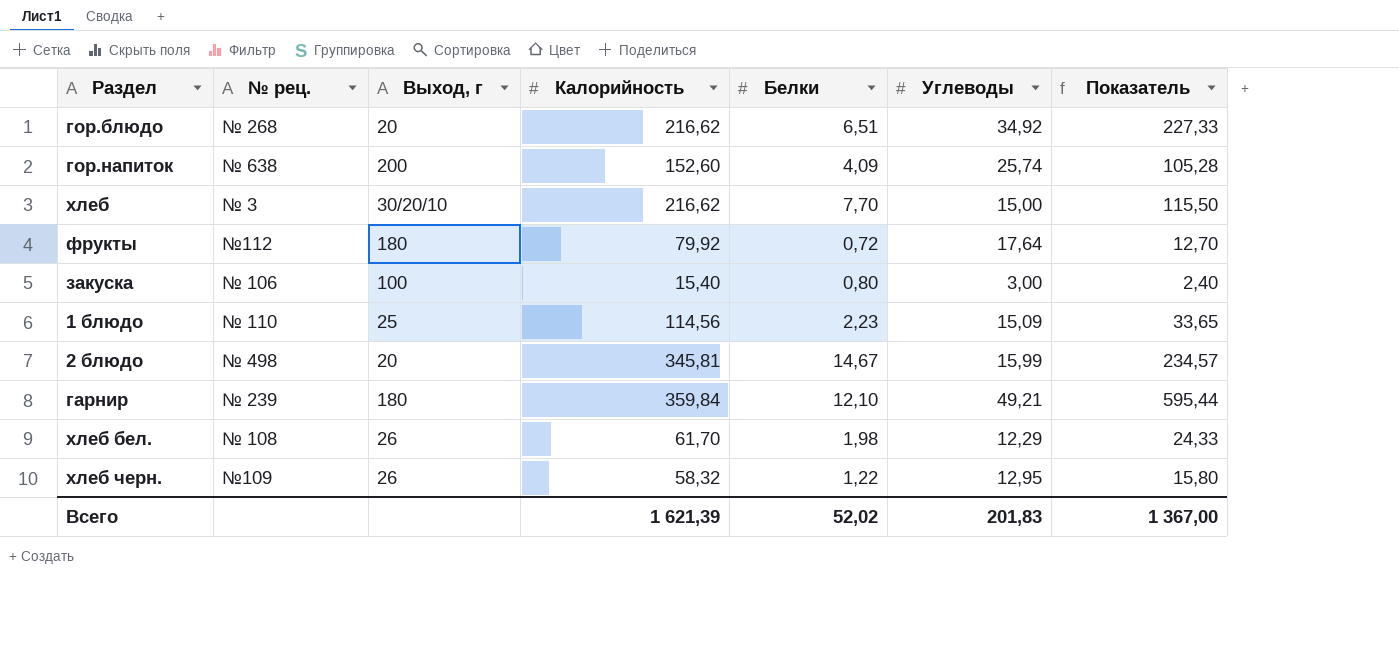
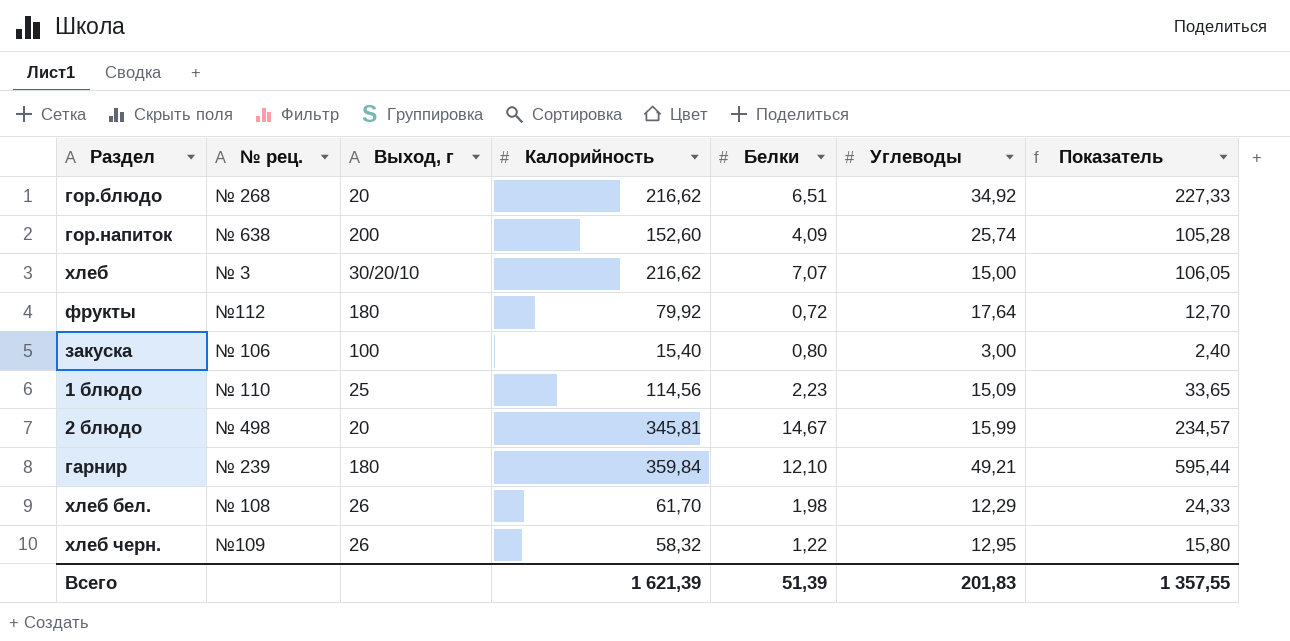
хлеб | Белки: 7,70 -> 7,07
хлеб | Показатель: 115,50 -> 106,05
Всего | Белки: 52,02 -> 51,39
Всего | Показатель: 1 367,00 -> 1 357,55

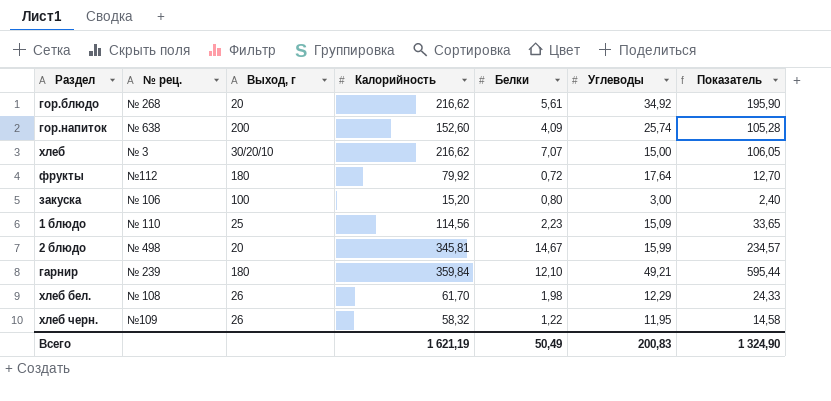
гор.блюдо | Белки: 6,51 -> 5,61
гор.блюдо | Показатель: 227,33 -> 195,90
закуска | Калорийность: 15,40 -> 15,20
хлеб черн. | Углеводы: 12,95 -> 11,95
хлеб черн. | Показатель: 15,80 -> 14,58
Всего | Калорийность: 1 621,39 -> 1 621,19
Всего | Белки: 51,39 -> 50,49
Всего | Углеводы: 201,83 -> 200,83
Всего | Показатель: 1 357,55 -> 1 324,90

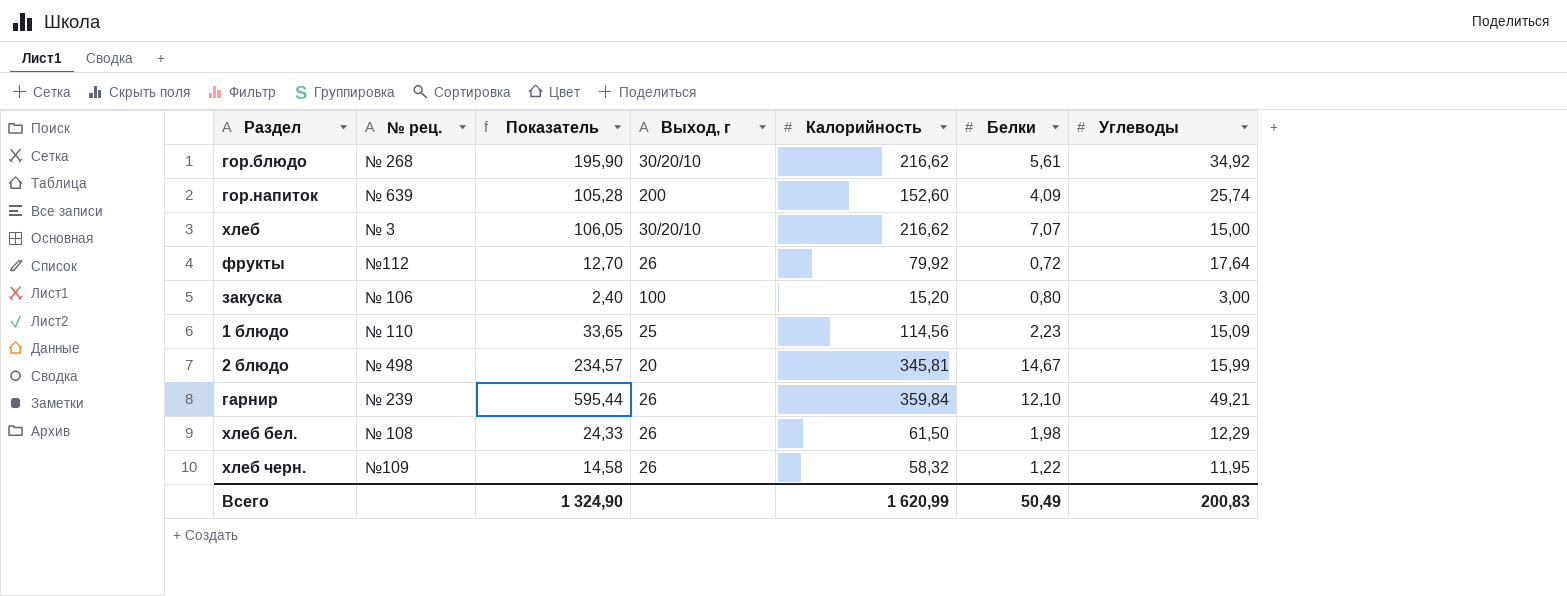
column Показатель | position: 7 -> 3
гор.блюдо | Выход, г: 20 -> 30/20/10
гор.напиток | № рец.: № 638 -> № 639
фрукты | Выход, г: 180 -> 26
гарнир | Выход, г: 180 -> 26
хлеб бел. | Калорийность: 61,70 -> 61,50
Всего | Калорийность: 1 621,19 -> 1 620,99

